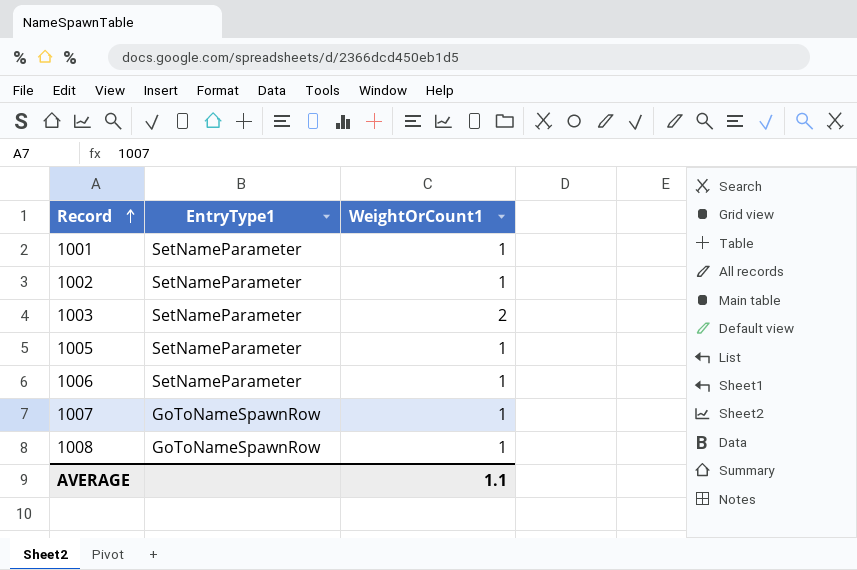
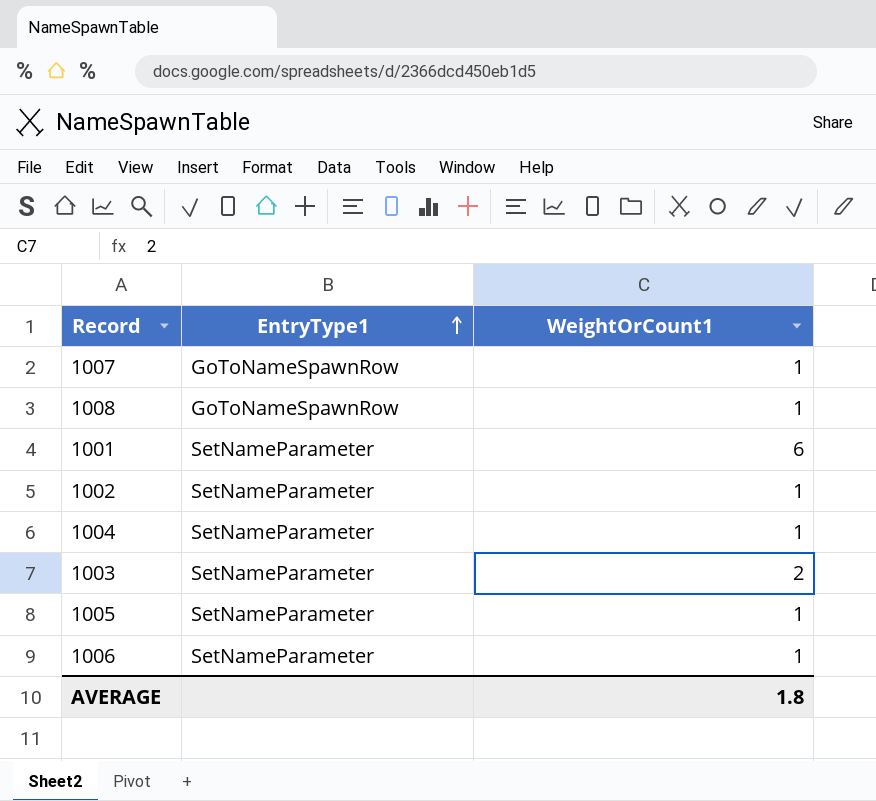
row order: Record ascending -> EntryType1 ascending
1001 | WeightOrCount1: 1 -> 6
row 1004: none -> SetNameParameter | 1
AVERAGE | WeightOrCount1: 1.1 -> 1.8

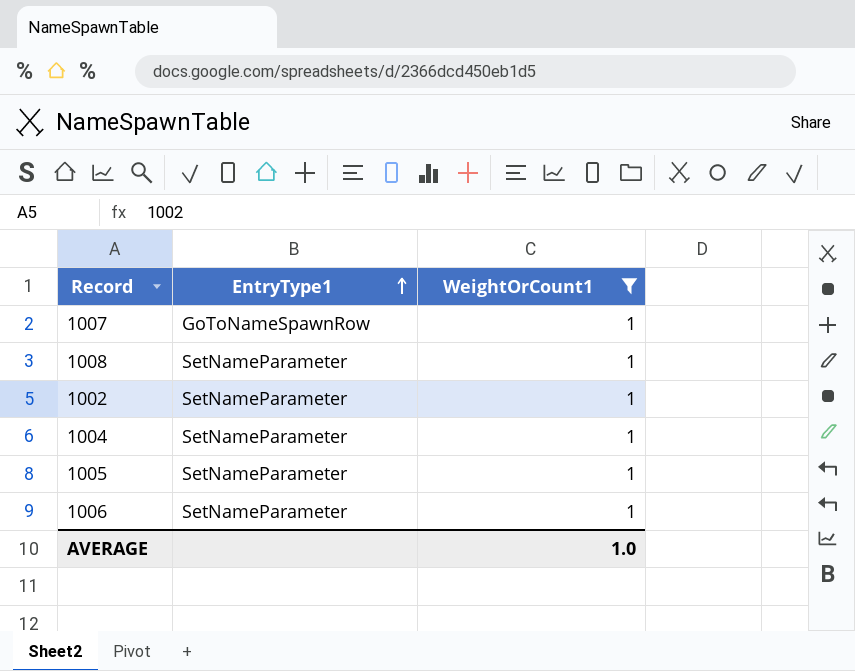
filter: none -> WeightOrCount1 = 1
1008 | EntryType1: GoToNameSpawnRow -> SetNameParameter
AVERAGE | WeightOrCount1: 1.8 -> 1.0

